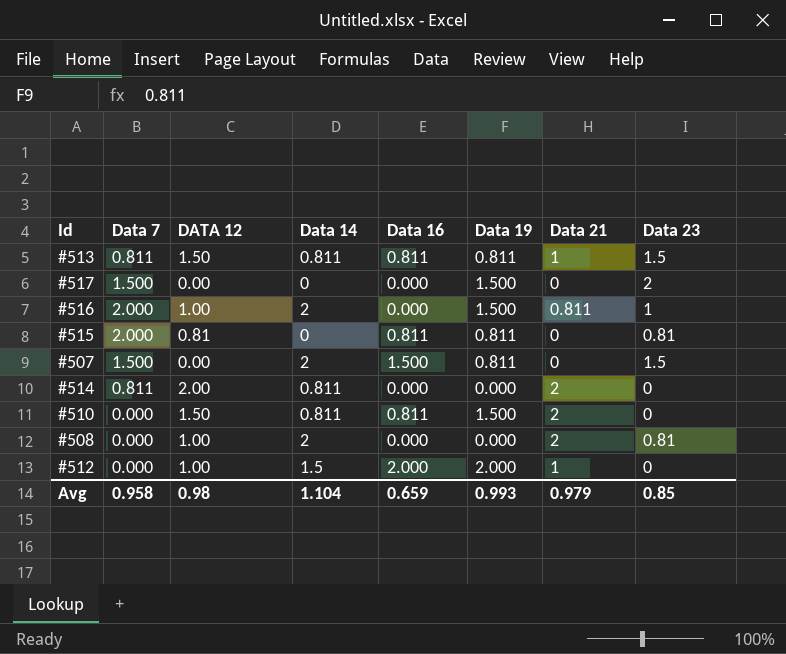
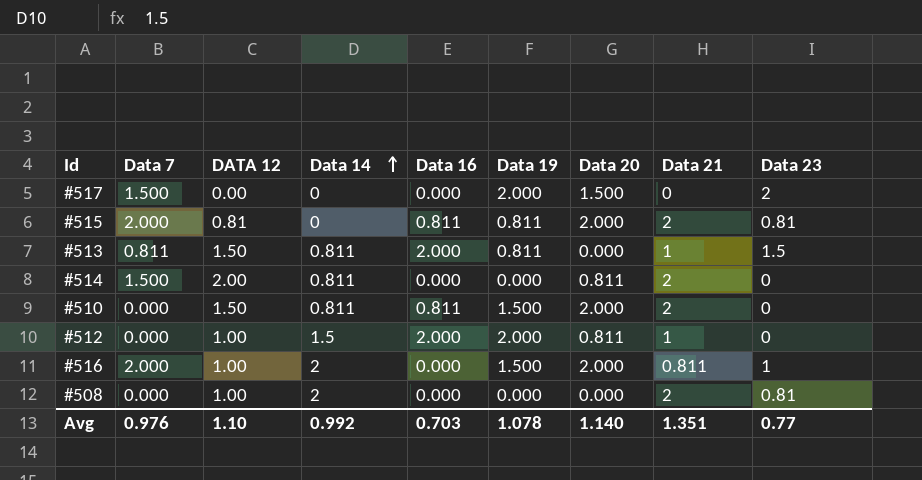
row order: none -> Data 14 ascending
column Data 20 | position: none -> 7
row #507: 1.500 | 0.00 | 2 | 1.500 | 0.811 | 0 | 1.5 -> none
#517 | Data 19: 1.500 -> 2.000
#515 | Data 21: 0 -> 2
#513 | Data 16: 0.811 -> 2.000
#514 | Data 7: 0.811 -> 1.500
Avg | Data 7: 0.958 -> 0.976
Avg | DATA 12: 0.98 -> 1.10
Avg | Data 14: 1.104 -> 0.992
Avg | Data 16: 0.659 -> 0.703
Avg | Data 19: 0.993 -> 1.078
Avg | Data 21: 0.979 -> 1.351
Avg | Data 23: 0.85 -> 0.77

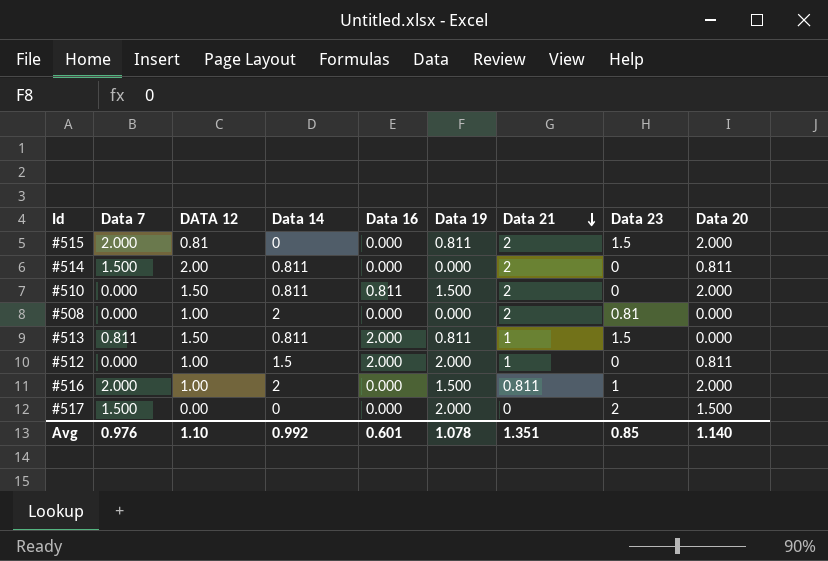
row order: Data 14 ascending -> Data 21 descending
column Data 20 | position: 7 -> 9
#515 | Data 16: 0.811 -> 0.000
#515 | Data 23: 0.81 -> 1.5
Avg | Data 16: 0.703 -> 0.601
Avg | Data 23: 0.77 -> 0.85

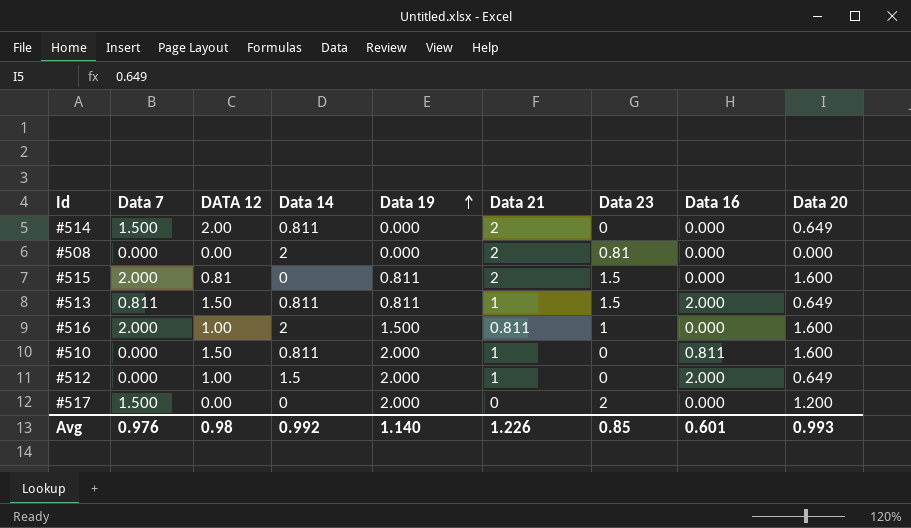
row order: Data 21 descending -> Data 19 ascending
column Data 16 | position: 5 -> 8
#514 | Data 20: 0.811 -> 0.649
#508 | DATA 12: 1.00 -> 0.00
#515 | Data 20: 2.000 -> 1.600
#513 | Data 20: 0.000 -> 0.649
#516 | Data 20: 2.000 -> 1.600
#510 | Data 19: 1.500 -> 2.000
#510 | Data 21: 2 -> 1
#510 | Data 20: 2.000 -> 1.600
#512 | Data 20: 0.811 -> 0.649
#517 | Data 20: 1.500 -> 1.200
Avg | DATA 12: 1.10 -> 0.98
Avg | Data 19: 1.078 -> 1.140
Avg | Data 21: 1.351 -> 1.226
Avg | Data 20: 1.140 -> 0.993

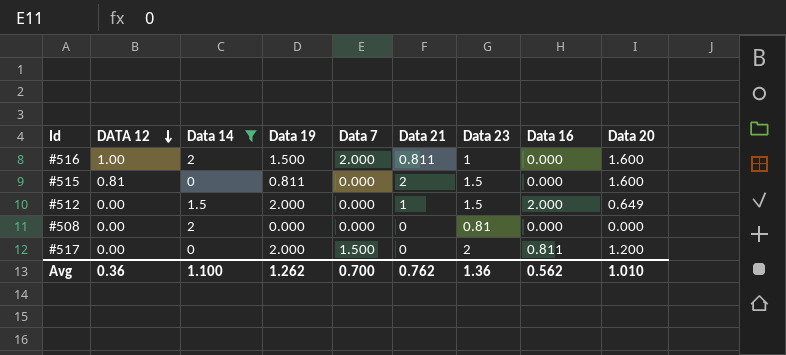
filter: none -> Data 14 != 0.811
row order: Data 19 ascending -> DATA 12 descending
column Data 7 | position: 2 -> 5
#515 | Data 7: 2.000 -> 0.000
#512 | DATA 12: 1.00 -> 0.00
#512 | Data 23: 0 -> 1.5
#508 | Data 21: 2 -> 0
#517 | Data 16: 0.000 -> 0.811
Avg | DATA 12: 0.98 -> 0.36
Avg | Data 14: 0.992 -> 1.100
Avg | Data 19: 1.140 -> 1.262
Avg | Data 7: 0.976 -> 0.700
Avg | Data 21: 1.226 -> 0.762
Avg | Data 23: 0.85 -> 1.36
Avg | Data 16: 0.601 -> 0.562
Avg | Data 20: 0.993 -> 1.010

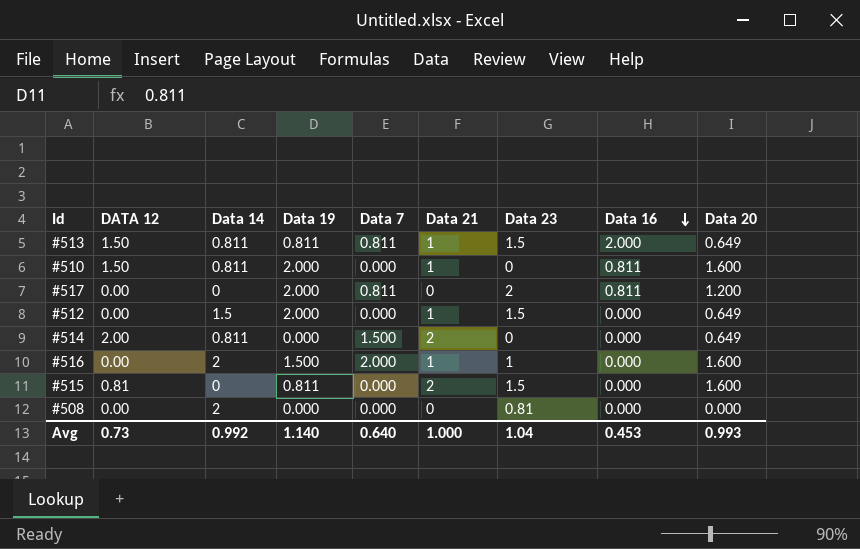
filter: Data 14 != 0.811 -> none
row order: DATA 12 descending -> Data 16 descending
#517 | Data 7: 1.500 -> 0.811
#512 | Data 16: 2.000 -> 0.000
#516 | DATA 12: 1.00 -> 0.00
#516 | Data 21: 0.811 -> 1
Avg | DATA 12: 0.36 -> 0.73
Avg | Data 14: 1.100 -> 0.992
Avg | Data 19: 1.262 -> 1.140
Avg | Data 7: 0.700 -> 0.640
Avg | Data 21: 0.762 -> 1.000
Avg | Data 23: 1.36 -> 1.04
Avg | Data 16: 0.562 -> 0.453
Avg | Data 20: 1.010 -> 0.993

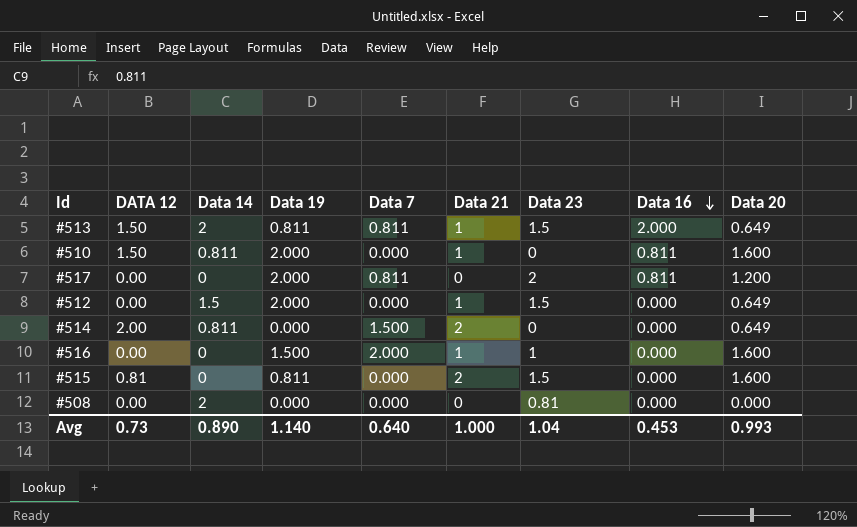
#513 | Data 14: 0.811 -> 2
#516 | Data 14: 2 -> 0
Avg | Data 14: 0.992 -> 0.890

